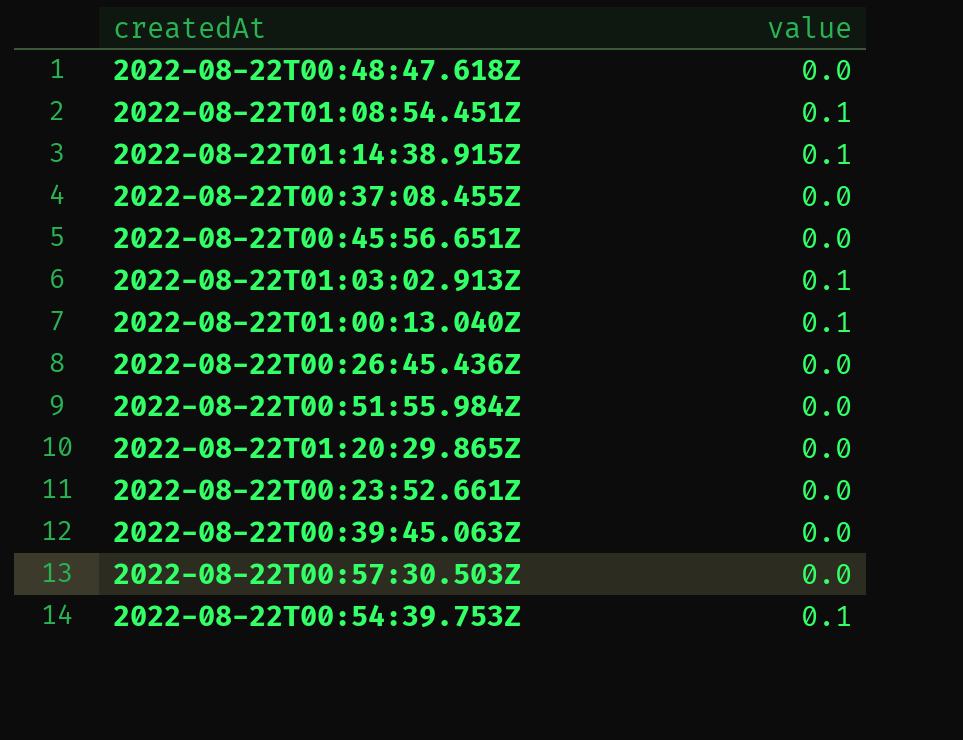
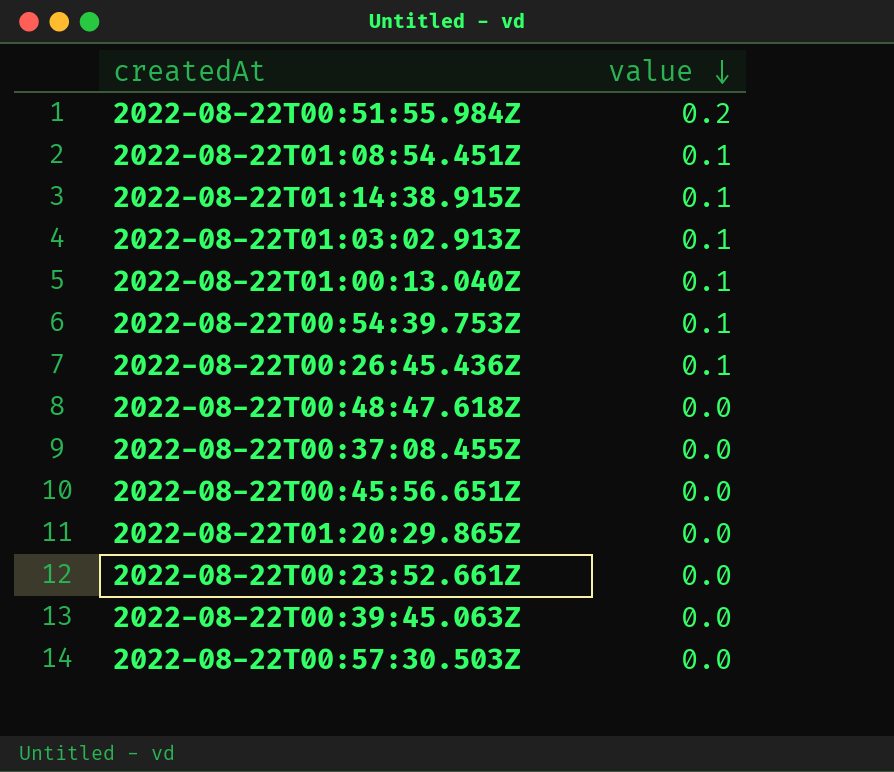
row order: none -> value descending
2022-08-22T00:51:55.984Z | value: 0.0 -> 0.2
2022-08-22T00:26:45.436Z | value: 0.0 -> 0.1

